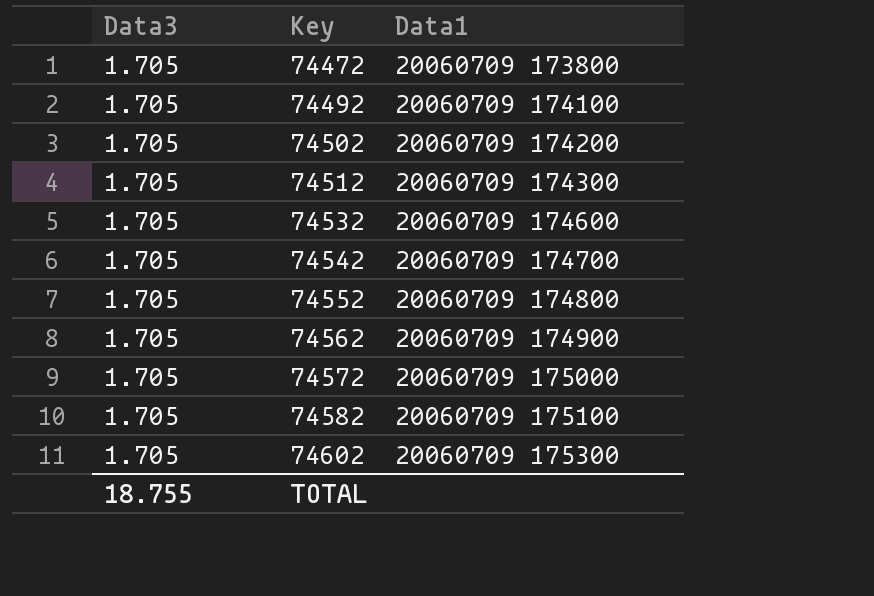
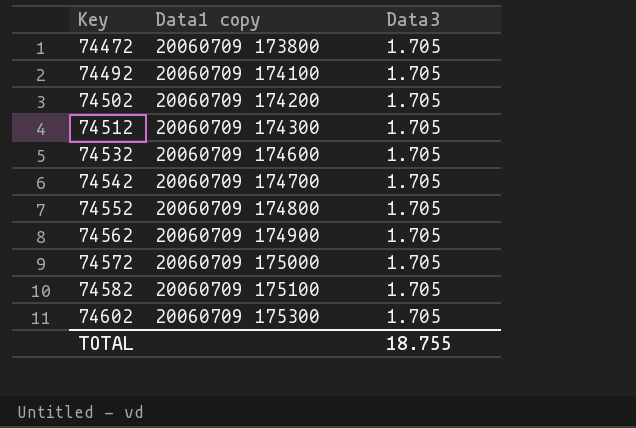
column name: Data1 -> Data1 copy
column Data3 | position: 1 -> 3

